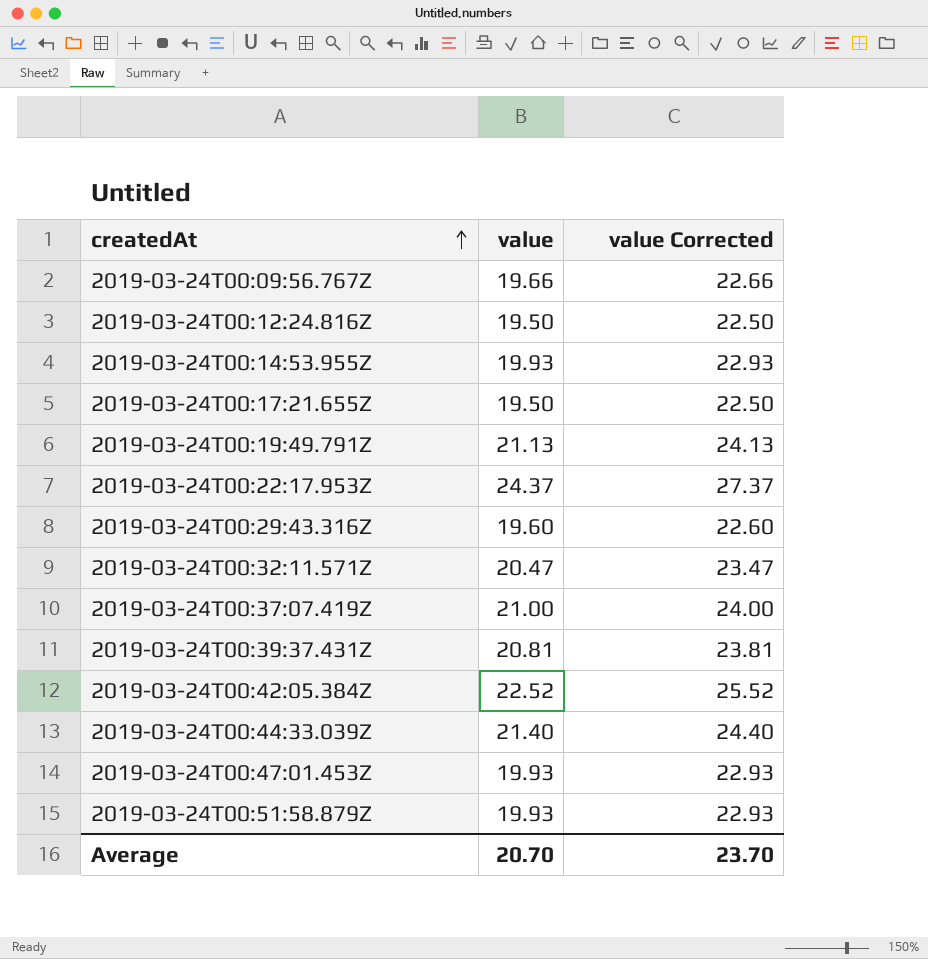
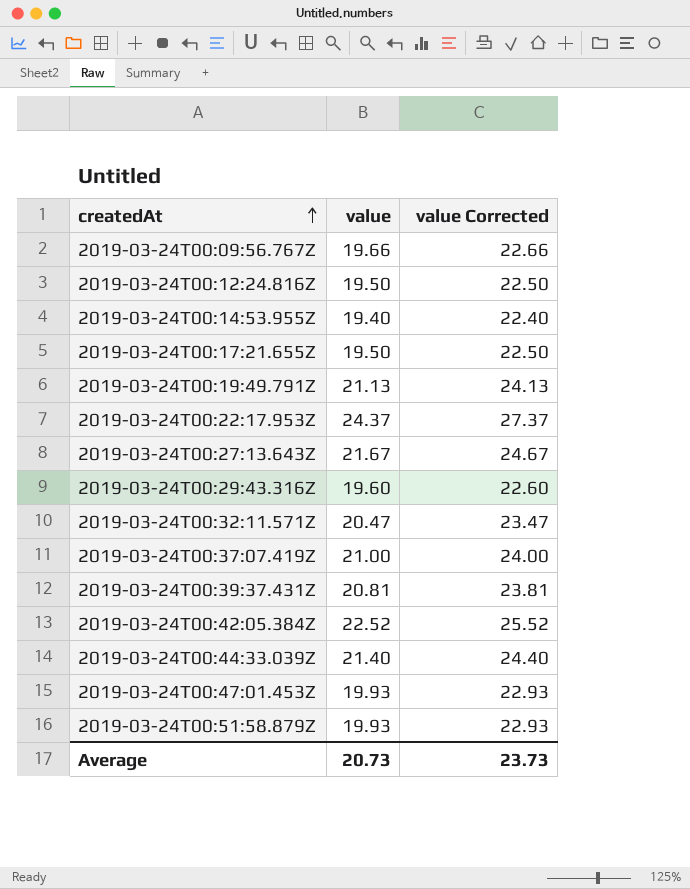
2019-03-24T00:14:53.955Z | value: 19.93 -> 19.40
2019-03-24T00:14:53.955Z | value Corrected: 22.93 -> 22.40
row 2019-03-24T00:27:13.643Z: none -> 21.67 | 24.67
Average | value: 20.70 -> 20.73
Average | value Corrected: 23.70 -> 23.73

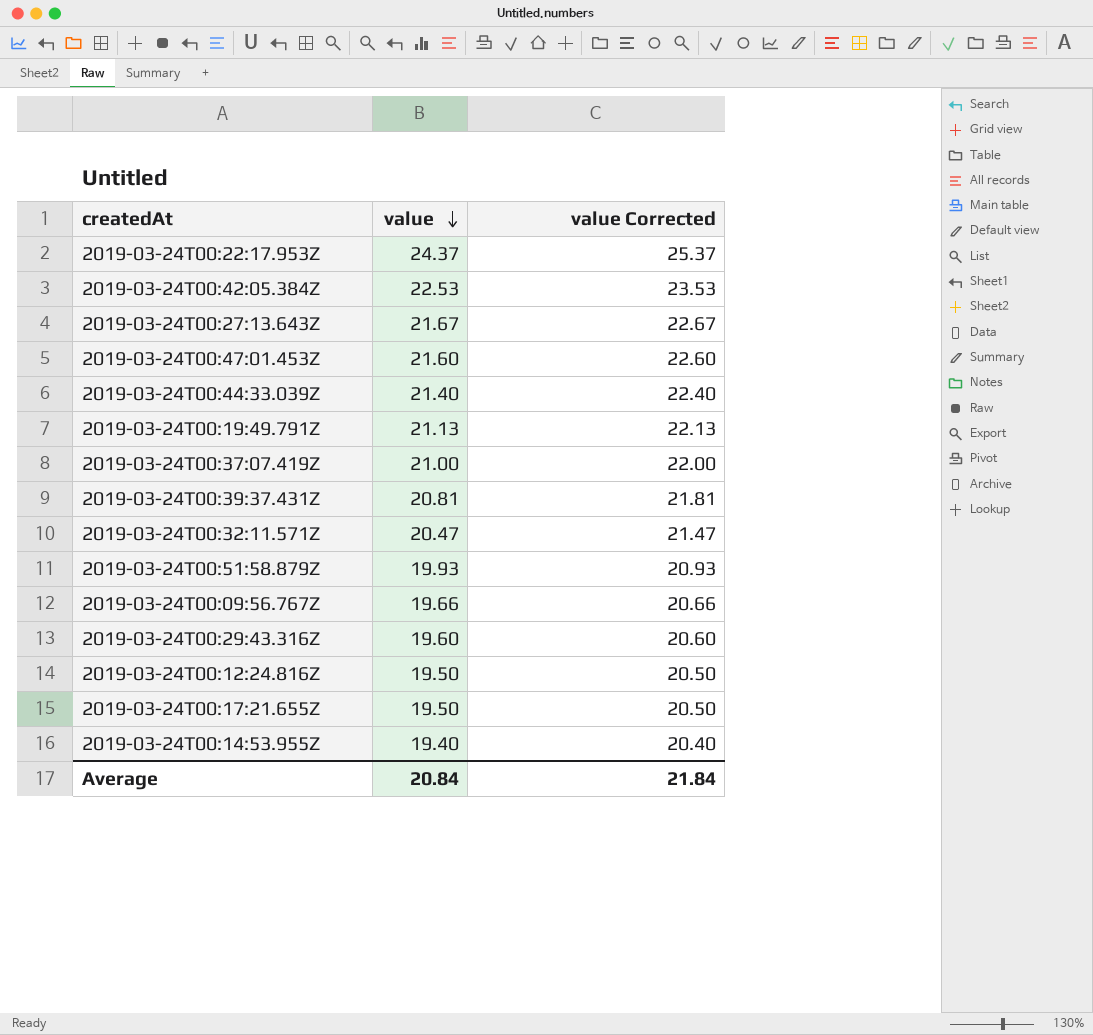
row order: createdAt ascending -> value descending
column value Corrected | formula: [value] + 3 -> [value] + 1
2019-03-24T00:42:05.384Z | value: 22.52 -> 22.53
2019-03-24T00:47:01.453Z | value: 19.93 -> 21.60
Average | value: 20.73 -> 20.84
Average | value Corrected: 23.73 -> 21.84

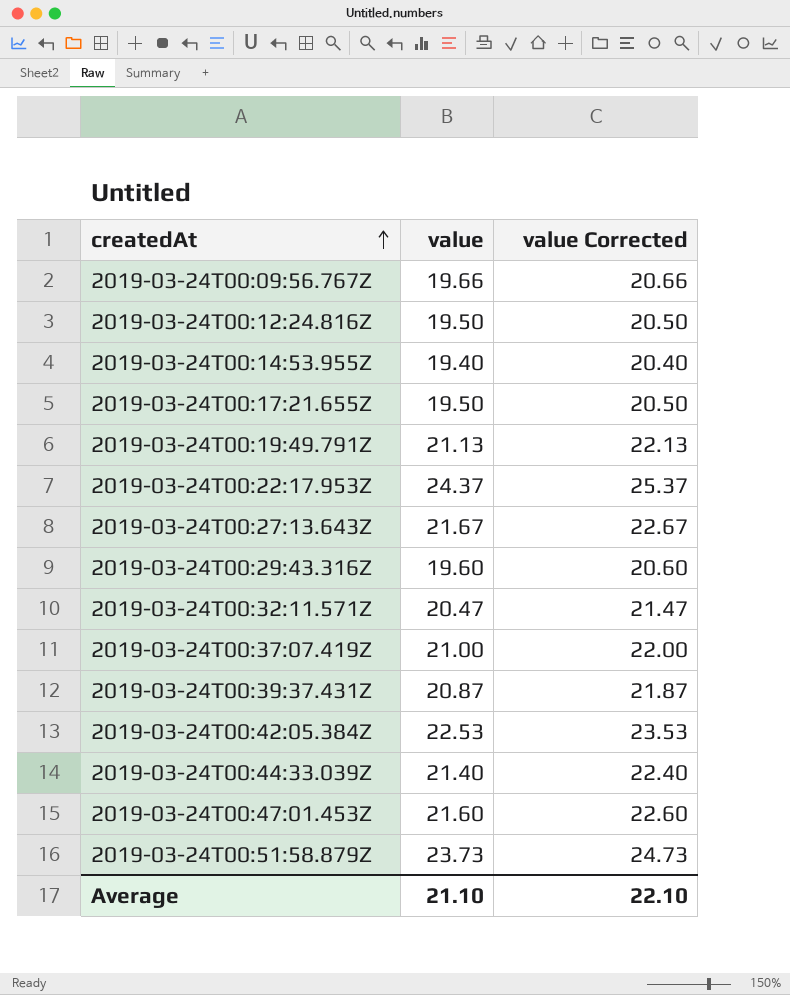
row order: value descending -> createdAt ascending
2019-03-24T00:39:37.431Z | value: 20.81 -> 20.87
2019-03-24T00:39:37.431Z | value Corrected: 21.81 -> 21.87
2019-03-24T00:51:58.879Z | value: 19.93 -> 23.73
2019-03-24T00:51:58.879Z | value Corrected: 20.93 -> 24.73
Average | value: 20.84 -> 21.10
Average | value Corrected: 21.84 -> 22.10

